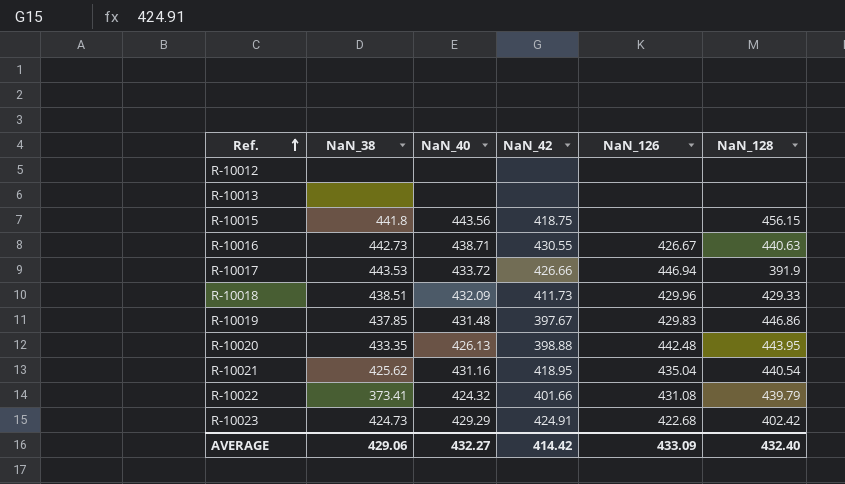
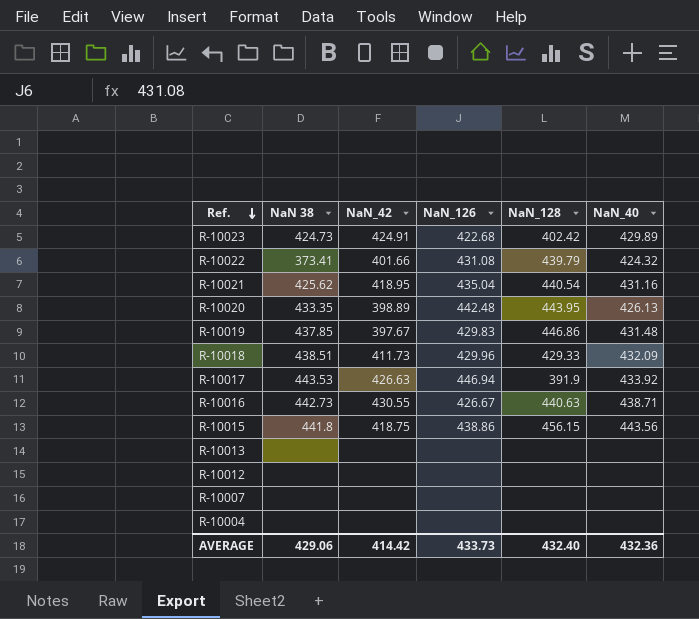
row order: Ref. ascending -> Ref. descending
column name: NaN_38 -> NaN 38
column NaN_40 | position: 3 -> 6
R-10023 | NaN_40: 429.29 -> 429.89
R-10020 | NaN_42: 398.88 -> 398.89
R-10017 | NaN_42: 426.66 -> 426.63
R-10017 | NaN_40: 433.72 -> 433.92
R-10015 | NaN_126: none -> 438.86
row R-10007: none -> none | none | none | none | none
row R-10004: none -> none | none | none | none | none
AVERAGE | NaN_126: 433.09 -> 433.73
AVERAGE | NaN_40: 432.27 -> 432.36

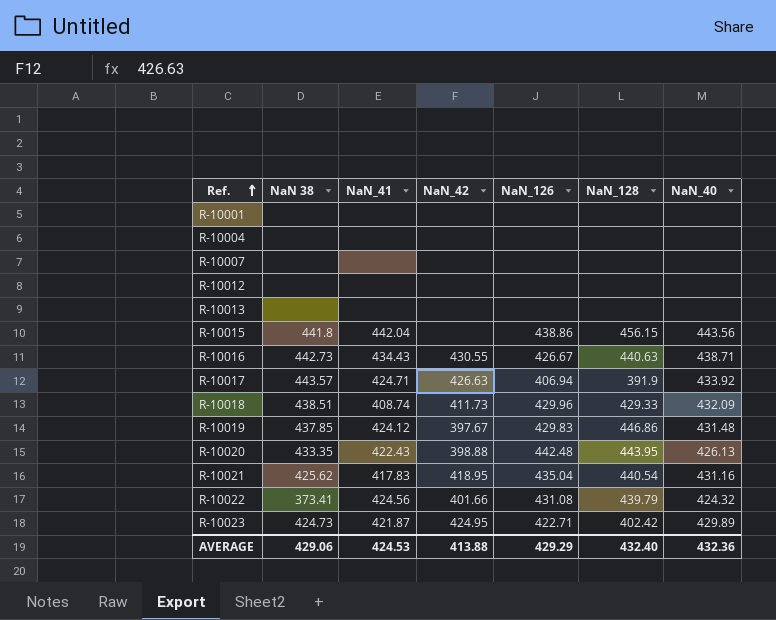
row order: Ref. descending -> Ref. ascending
column NaN_41 | position: none -> 3
row R-10001: none -> none | none | none | none | none | none
R-10015 | NaN_42: 418.75 -> none
R-10017 | NaN 38: 443.53 -> 443.57
R-10017 | NaN_126: 446.94 -> 406.94
R-10020 | NaN_42: 398.89 -> 398.88
R-10023 | NaN_42: 424.91 -> 424.95
R-10023 | NaN_126: 422.68 -> 422.71
AVERAGE | NaN_42: 414.42 -> 413.88
AVERAGE | NaN_126: 433.73 -> 429.29

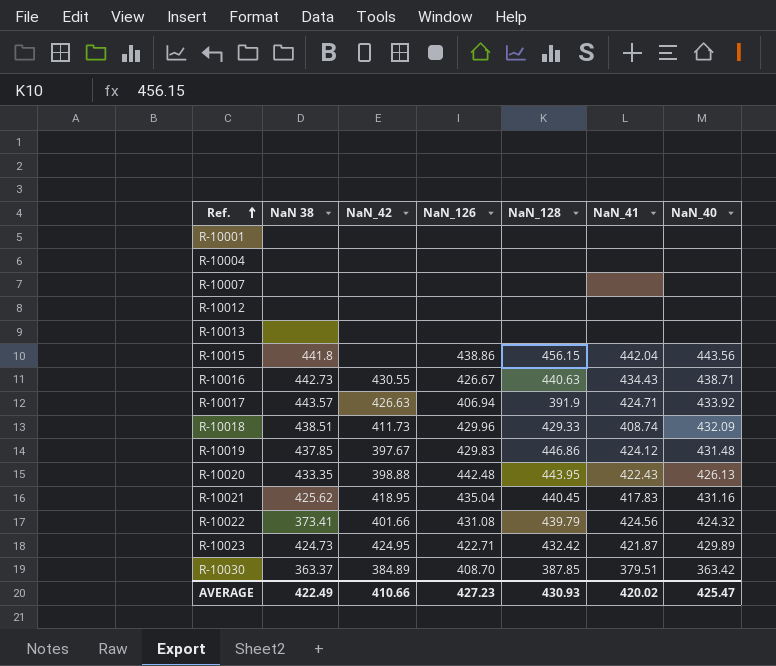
column NaN_41 | position: 3 -> 6
R-10021 | NaN_128: 440.54 -> 440.45
R-10023 | NaN_128: 402.42 -> 432.42
row R-10030: none -> 363.37 | 384.89 | 408.70 | 387.85 | 379.51 | 363.42
AVERAGE | NaN 38: 429.06 -> 422.49
AVERAGE | NaN_42: 413.88 -> 410.66
AVERAGE | NaN_126: 429.29 -> 427.23
AVERAGE | NaN_128: 432.40 -> 430.93
AVERAGE | NaN_41: 424.53 -> 420.02
AVERAGE | NaN_40: 432.36 -> 425.47

